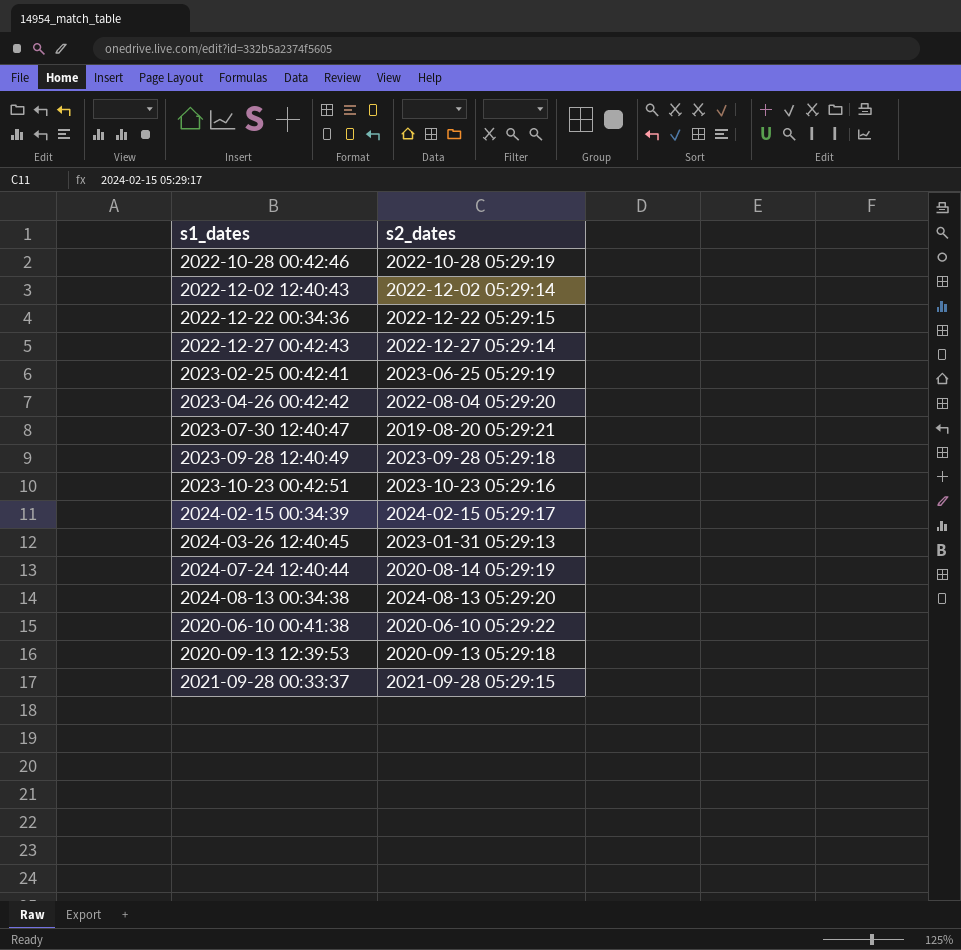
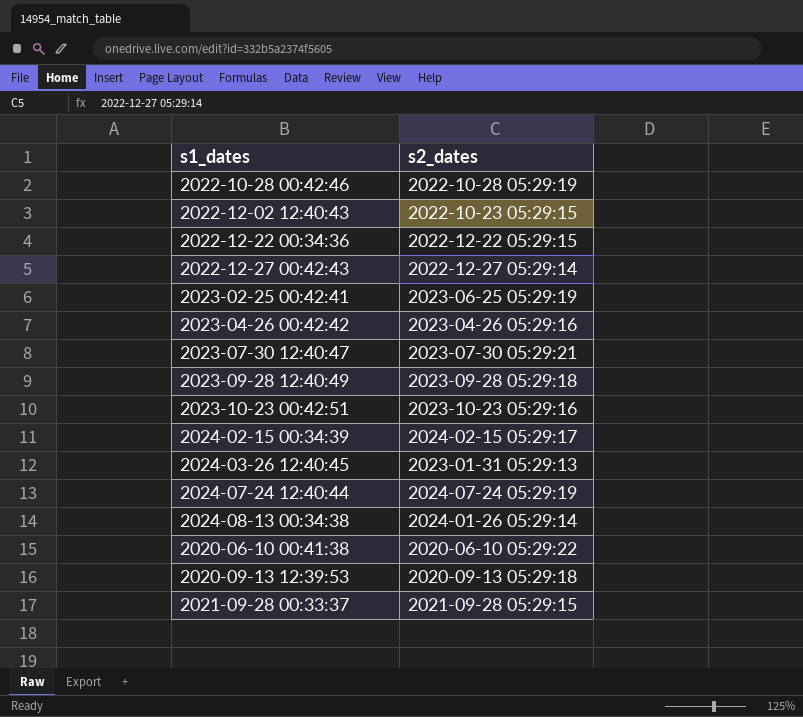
2022-12-02 12:40:43 | s2_dates: 2022-12-02 05:29:14 -> 2022-10-23 05:29:15
2023-04-26 00:42:42 | s2_dates: 2022-08-04 05:29:20 -> 2023-04-26 05:29:16
2023-07-30 12:40:47 | s2_dates: 2019-08-20 05:29:21 -> 2023-07-30 05:29:21
2024-07-24 12:40:44 | s2_dates: 2020-08-14 05:29:19 -> 2024-07-24 05:29:19
2024-08-13 00:34:38 | s2_dates: 2024-08-13 05:29:20 -> 2024-01-26 05:29:14

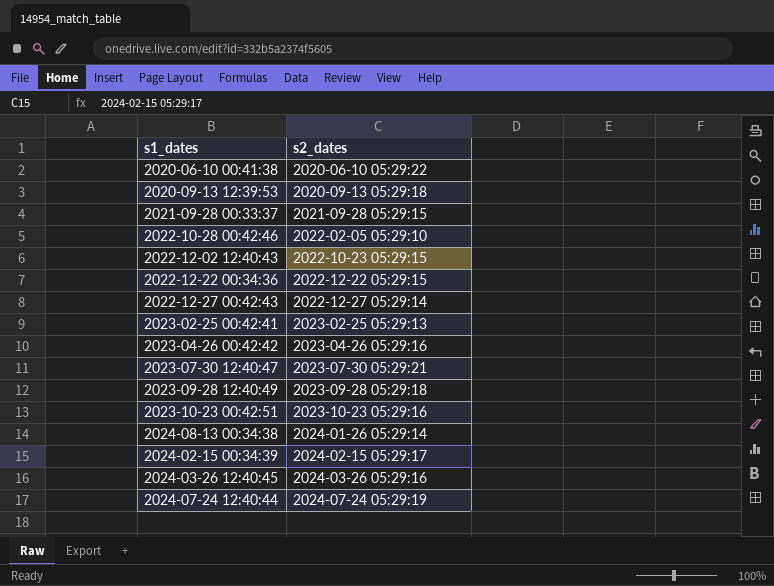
row order: none -> s2_dates ascending
2022-10-28 00:42:46 | s2_dates: 2022-10-28 05:29:19 -> 2022-02-05 05:29:10
2023-02-25 00:42:41 | s2_dates: 2023-06-25 05:29:19 -> 2023-02-25 05:29:13
2024-03-26 12:40:45 | s2_dates: 2023-01-31 05:29:13 -> 2024-03-26 05:29:16

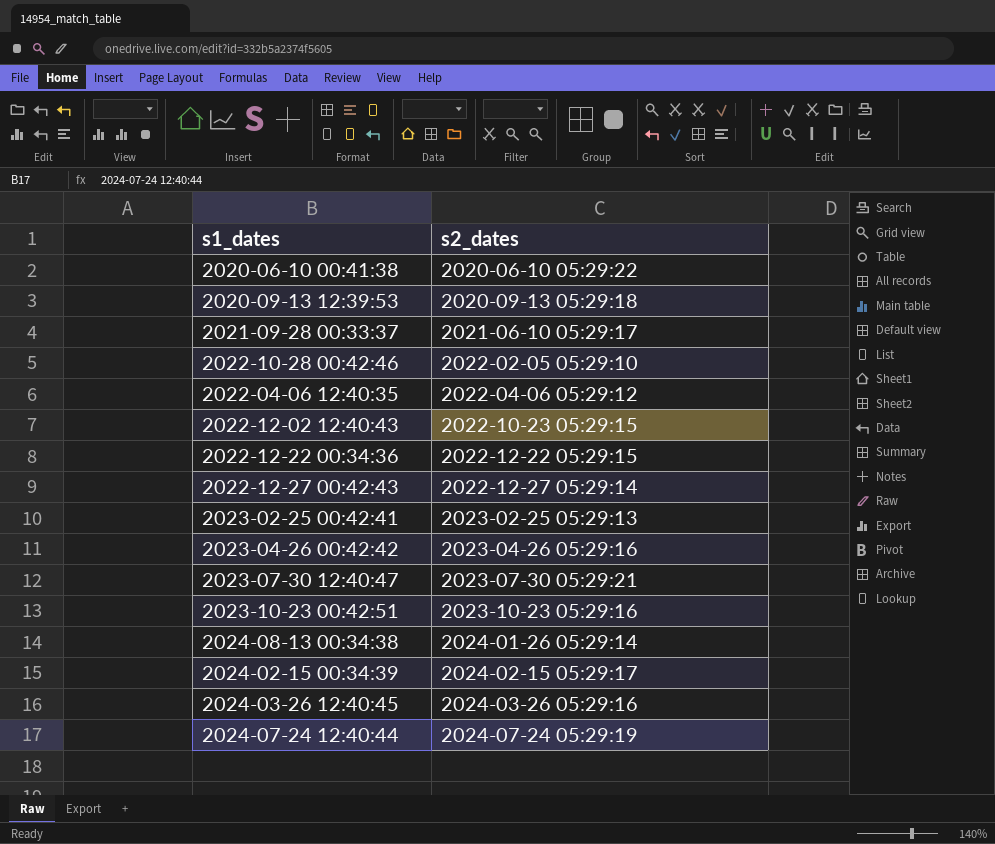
row 2023-09-28 12:40:49: 2023-09-28 05:29:18 -> none
2021-09-28 00:33:37 | s2_dates: 2021-09-28 05:29:15 -> 2021-06-10 05:29:17
row 2022-04-06 12:40:35: none -> 2022-04-06 05:29:12

